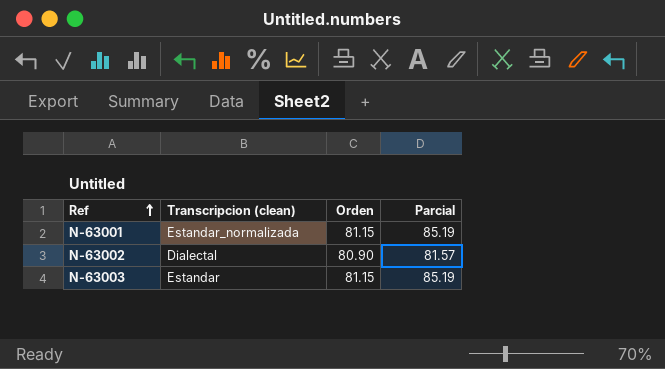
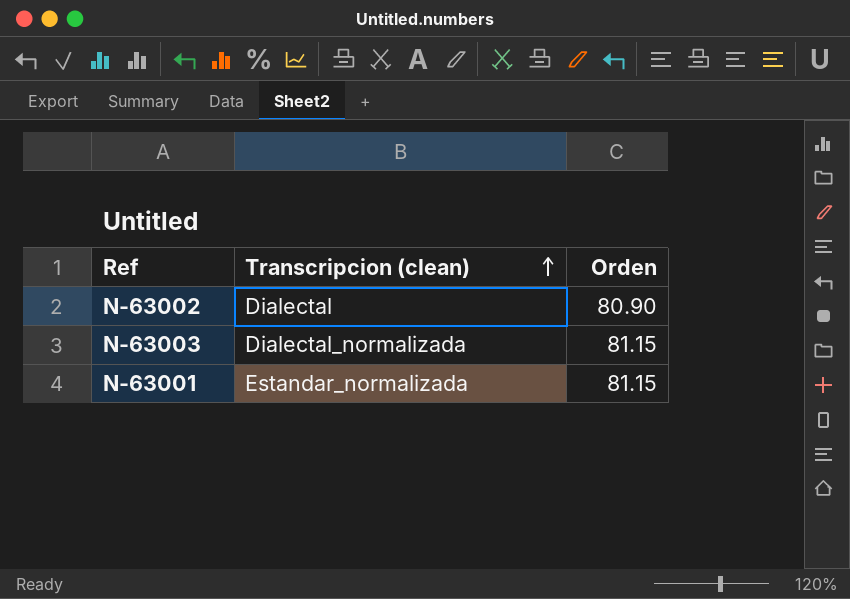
row order: Ref ascending -> Transcripcion (clean) ascending
column Parcial | position: 4 -> none
N-63003 | Transcripcion (clean): Estandar -> Dialectal_normalizada

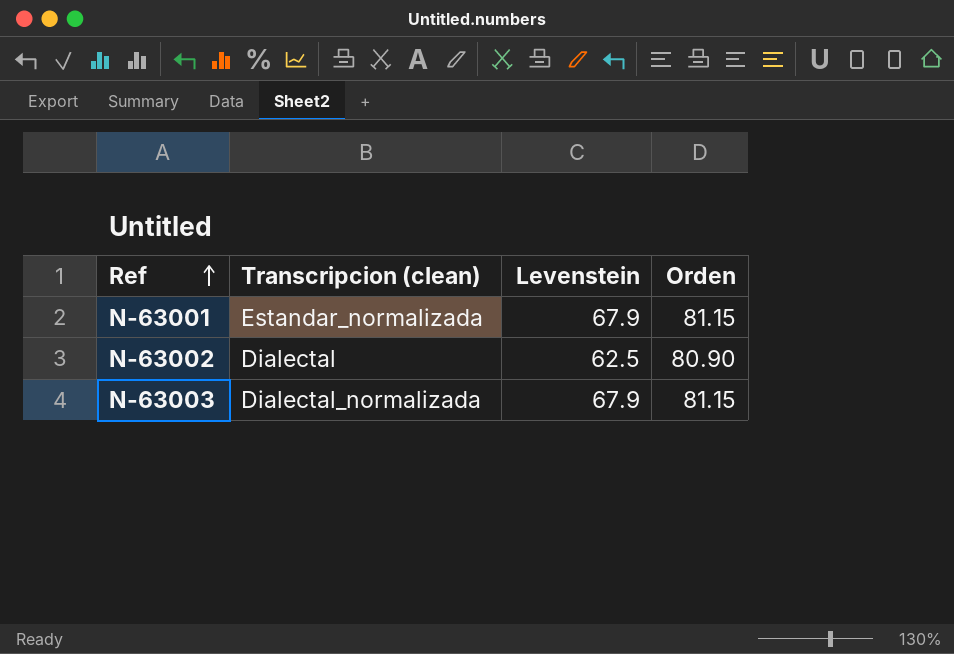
row order: Transcripcion (clean) ascending -> Ref ascending
column Levenstein | position: none -> 3

